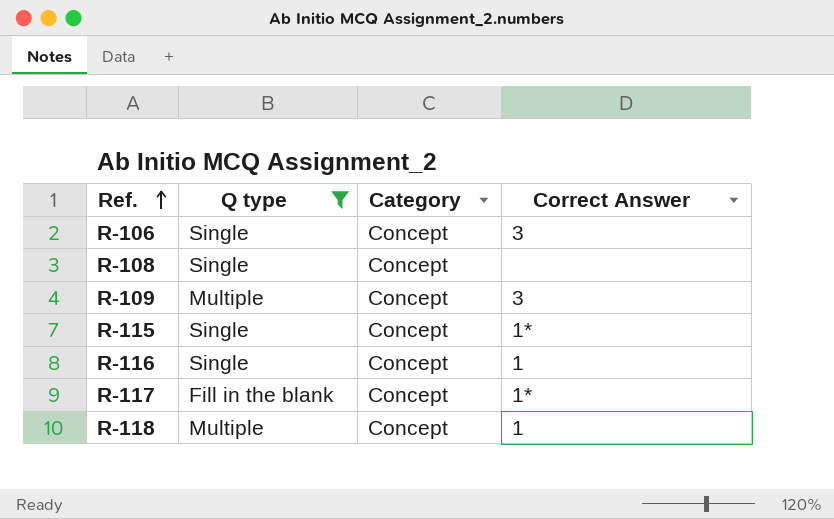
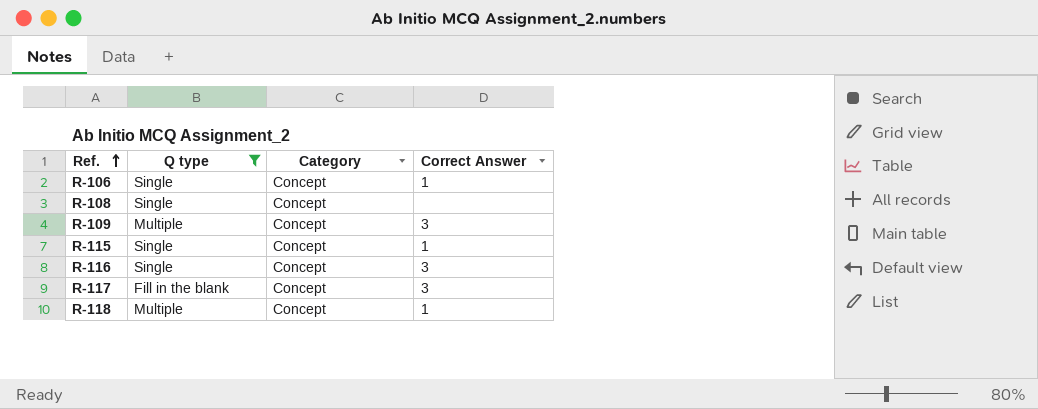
R-106 | Correct Answer: 3 -> 1
R-115 | Correct Answer: 1* -> 1
R-116 | Correct Answer: 1 -> 3
R-117 | Correct Answer: 1* -> 3

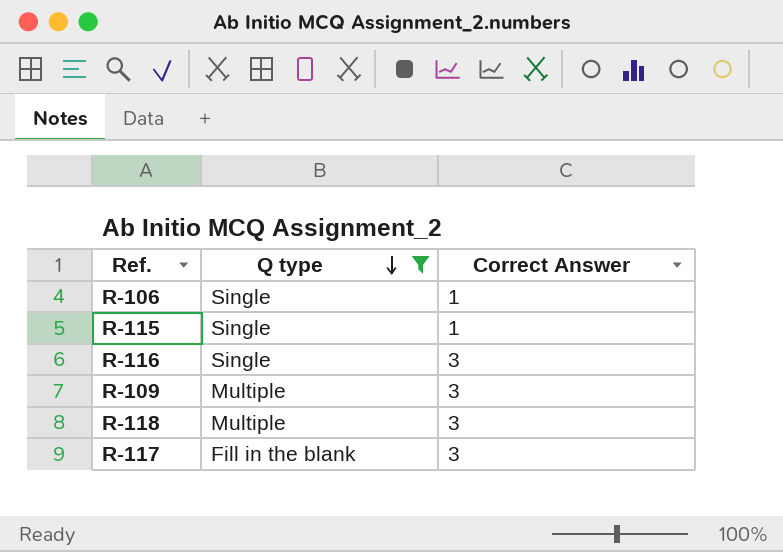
row order: Ref. ascending -> Q type descending
column Category | position: 3 -> none
row R-108: Single | Concept | none -> none
R-118 | Correct Answer: 1 -> 3

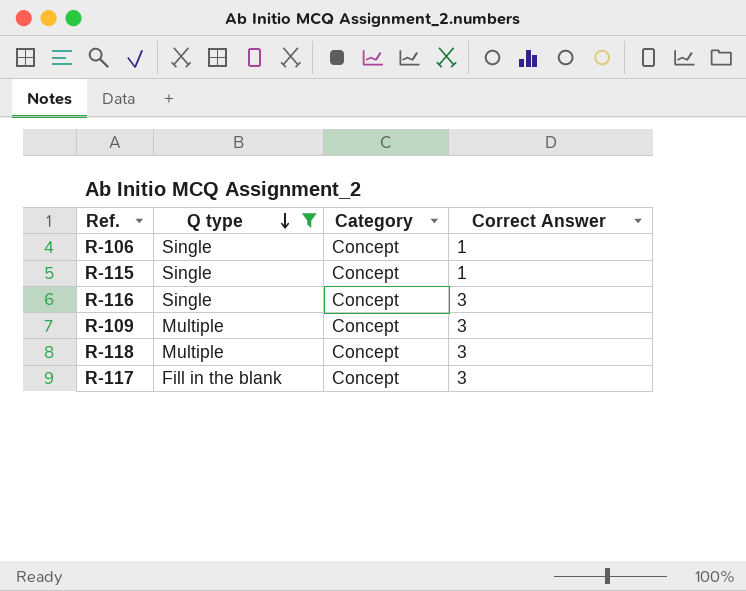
column Category | position: none -> 3

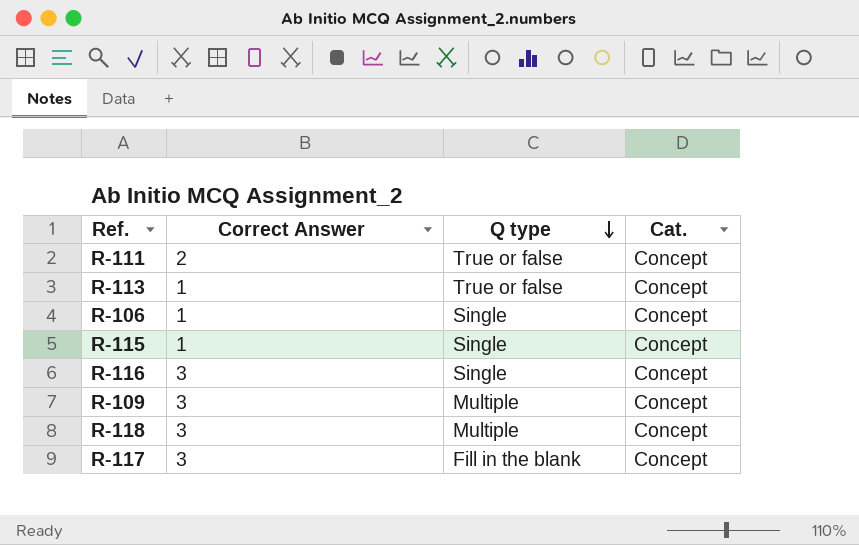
filter: Q type != True or false -> none
column Correct Answer | position: 4 -> 2
column name: Category -> Cat.

